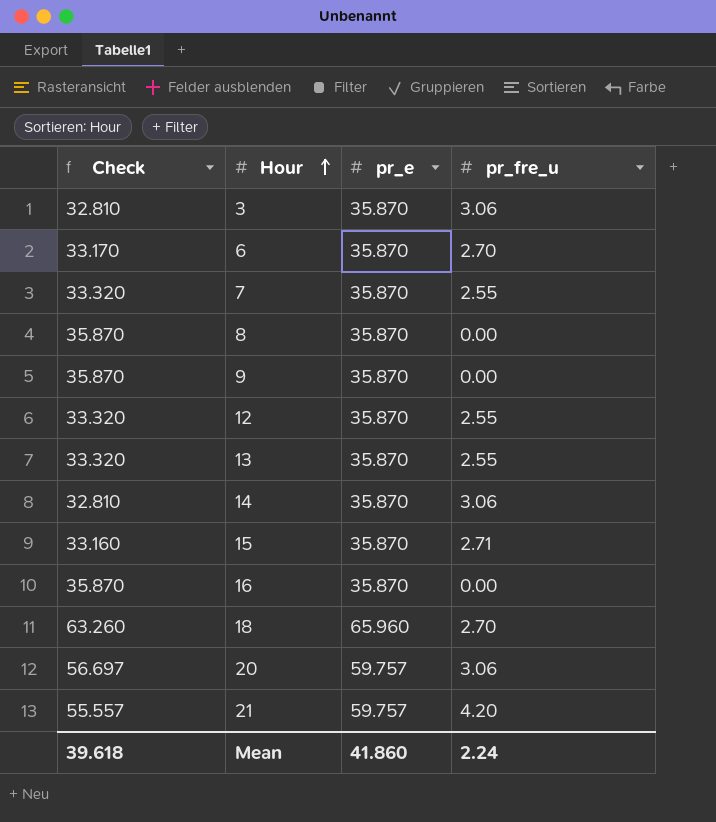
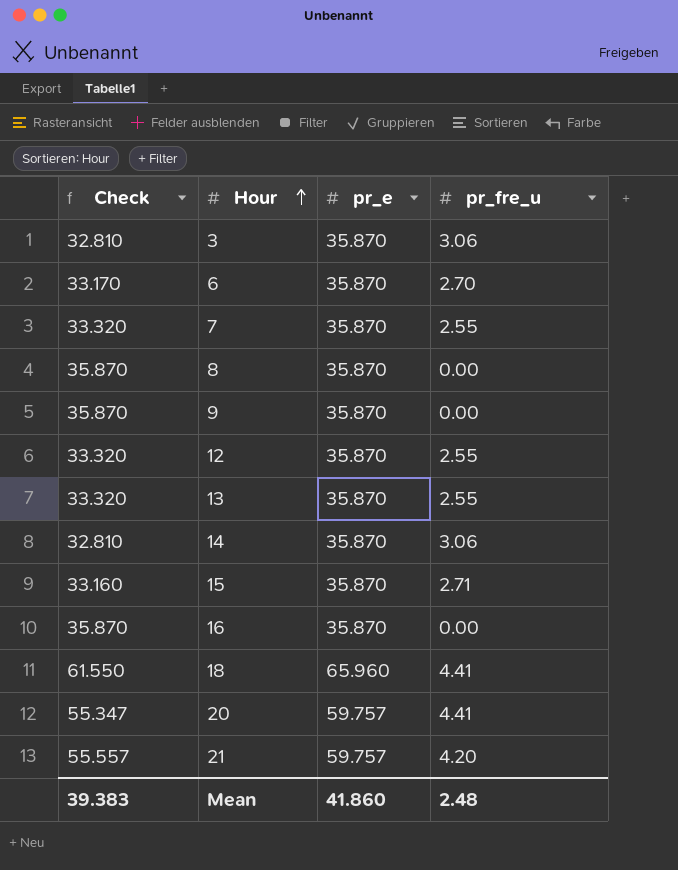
18 | Check: 63.260 -> 61.550
18 | pr_fre_u: 2.70 -> 4.41
20 | Check: 56.697 -> 55.347
20 | pr_fre_u: 3.06 -> 4.41
Mean | Check: 39.618 -> 39.383
Mean | pr_fre_u: 2.24 -> 2.48

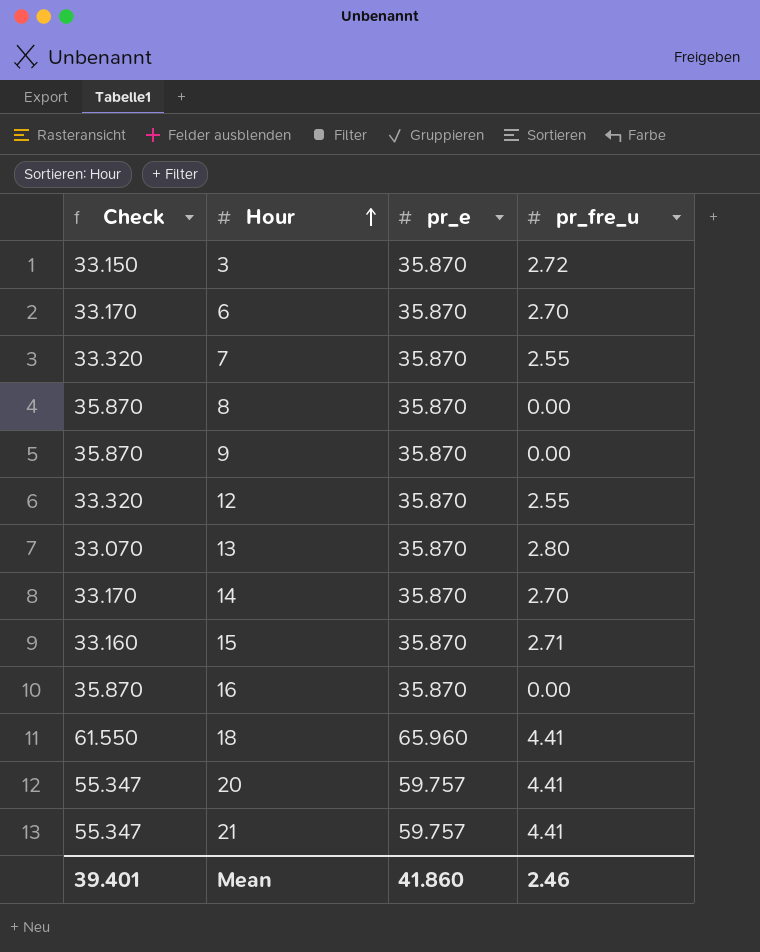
3 | Check: 32.810 -> 33.150
3 | pr_fre_u: 3.06 -> 2.72
13 | Check: 33.320 -> 33.070
13 | pr_fre_u: 2.55 -> 2.80
14 | Check: 32.810 -> 33.170
14 | pr_fre_u: 3.06 -> 2.70
21 | Check: 55.557 -> 55.347
21 | pr_fre_u: 4.20 -> 4.41
Mean | Check: 39.383 -> 39.401
Mean | pr_fre_u: 2.48 -> 2.46

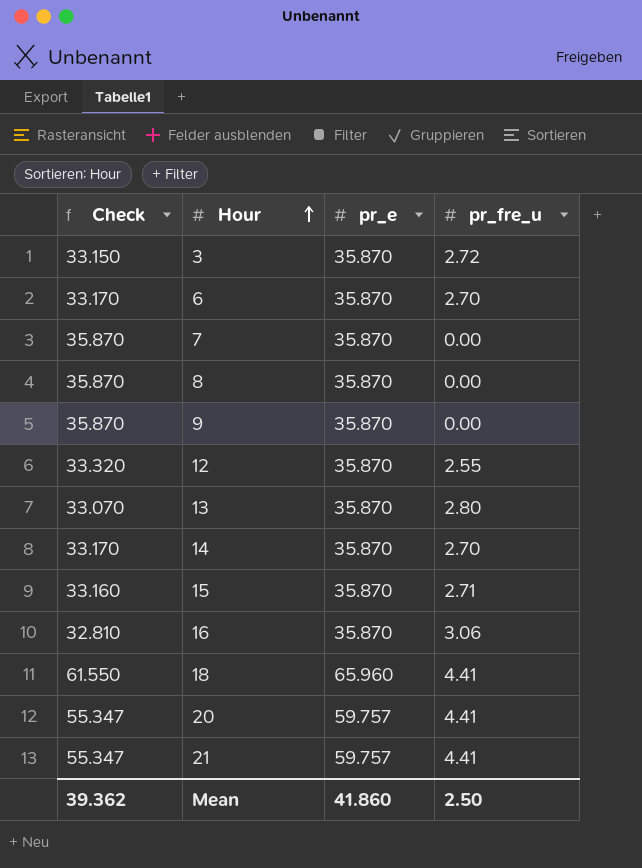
7 | Check: 33.320 -> 35.870
7 | pr_fre_u: 2.55 -> 0.00
16 | Check: 35.870 -> 32.810
16 | pr_fre_u: 0.00 -> 3.06
Mean | Check: 39.401 -> 39.362
Mean | pr_fre_u: 2.46 -> 2.50

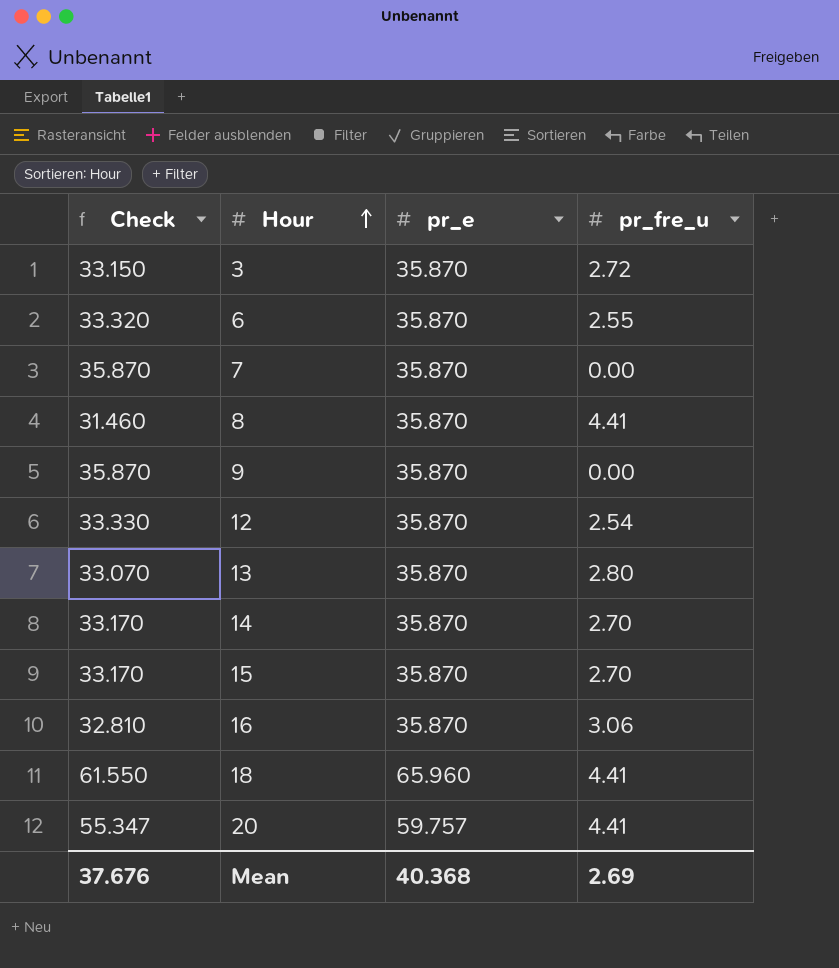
row 21: 55.347 | 59.757 | 4.41 -> none
6 | Check: 33.170 -> 33.320
6 | pr_fre_u: 2.70 -> 2.55
8 | Check: 35.870 -> 31.460
8 | pr_fre_u: 0.00 -> 4.41
12 | Check: 33.320 -> 33.330
12 | pr_fre_u: 2.55 -> 2.54
15 | Check: 33.160 -> 33.170
15 | pr_fre_u: 2.71 -> 2.70
Mean | Check: 39.362 -> 37.676
Mean | pr_e: 41.860 -> 40.368
Mean | pr_fre_u: 2.50 -> 2.69

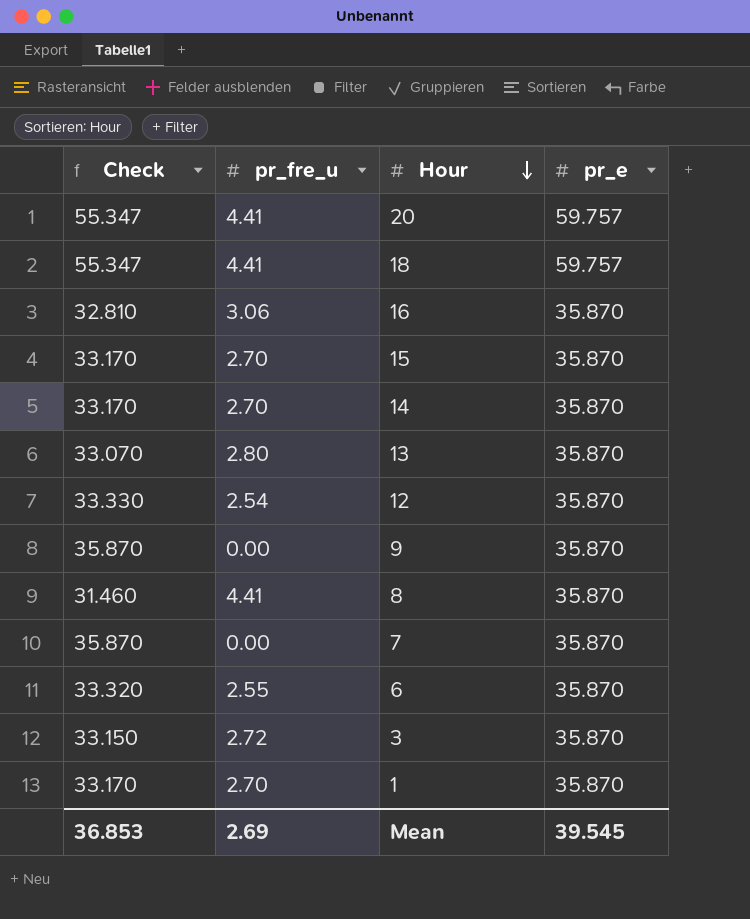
row order: Hour ascending -> Hour descending
column pr_fre_u | position: 4 -> 2
18 | Check: 61.550 -> 55.347
18 | pr_e: 65.960 -> 59.757
row 1: none -> 33.170 | 2.70 | 35.870
Mean | Check: 37.676 -> 36.853
Mean | pr_e: 40.368 -> 39.545

